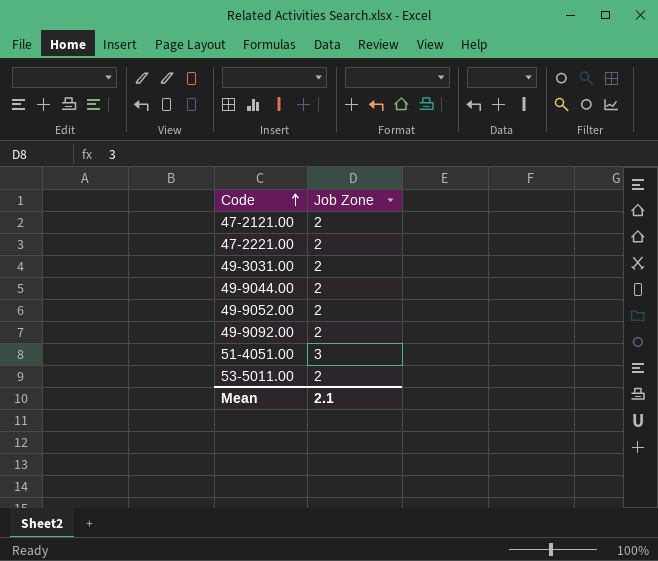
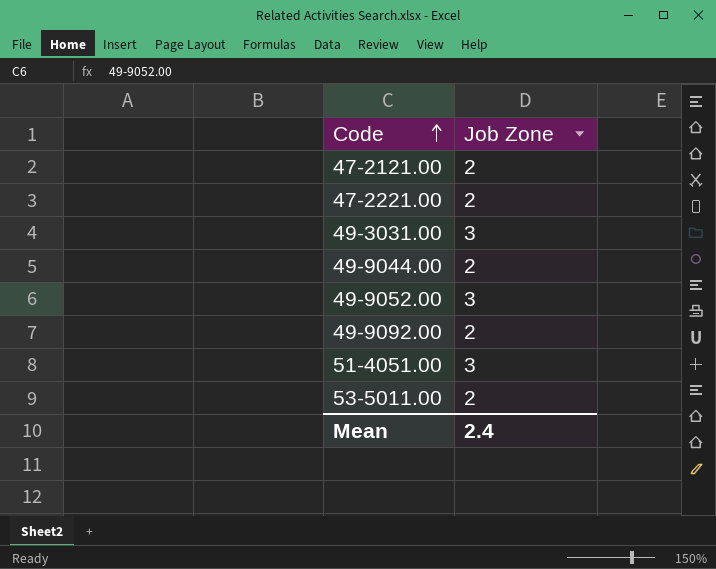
49-3031.00 | Job Zone: 2 -> 3
49-9052.00 | Job Zone: 2 -> 3
Mean | Job Zone: 2.1 -> 2.4

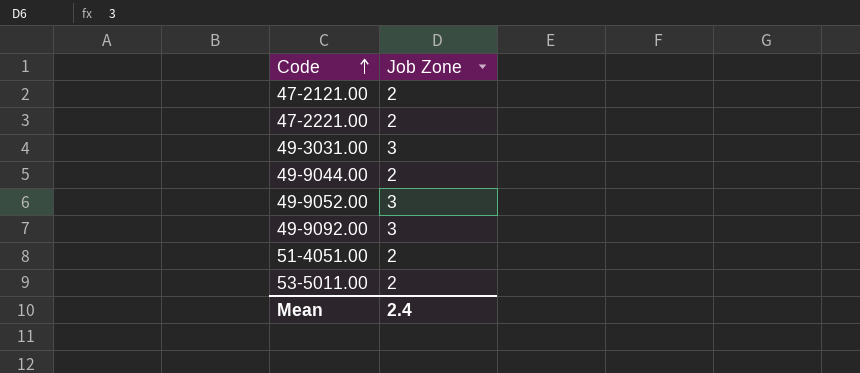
49-9092.00 | Job Zone: 2 -> 3
51-4051.00 | Job Zone: 3 -> 2

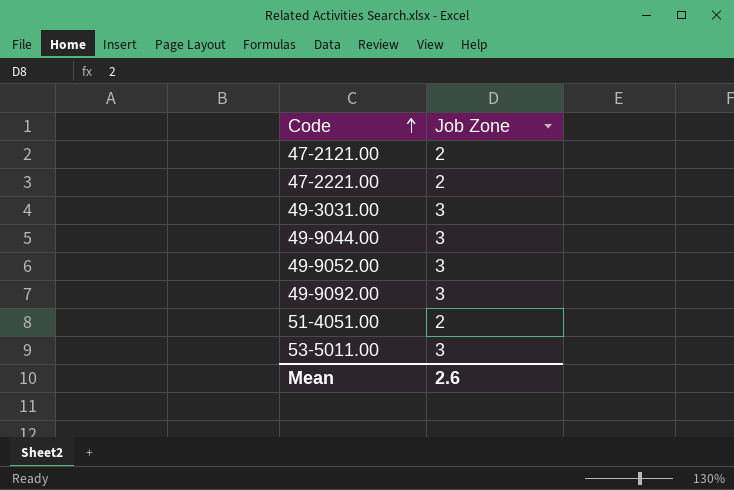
49-9044.00 | Job Zone: 2 -> 3
53-5011.00 | Job Zone: 2 -> 3
Mean | Job Zone: 2.4 -> 2.6

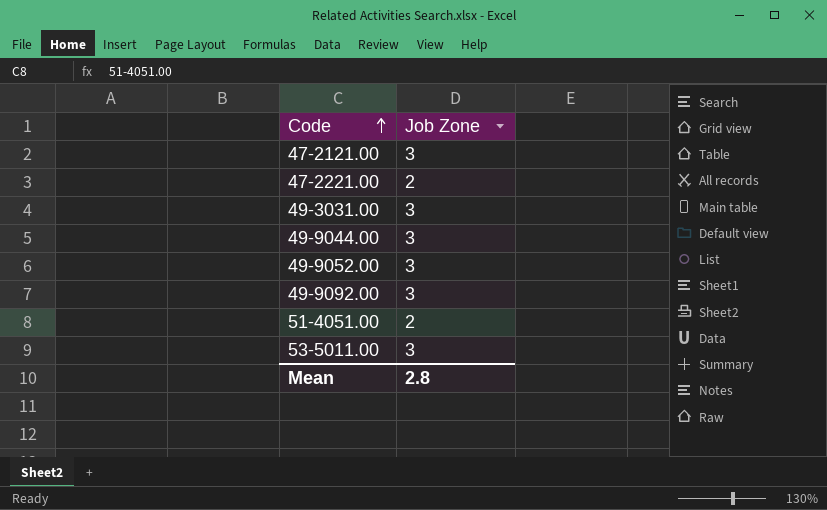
47-2121.00 | Job Zone: 2 -> 3
Mean | Job Zone: 2.6 -> 2.8

